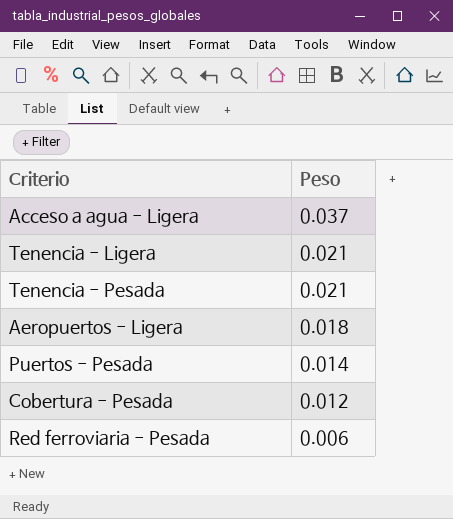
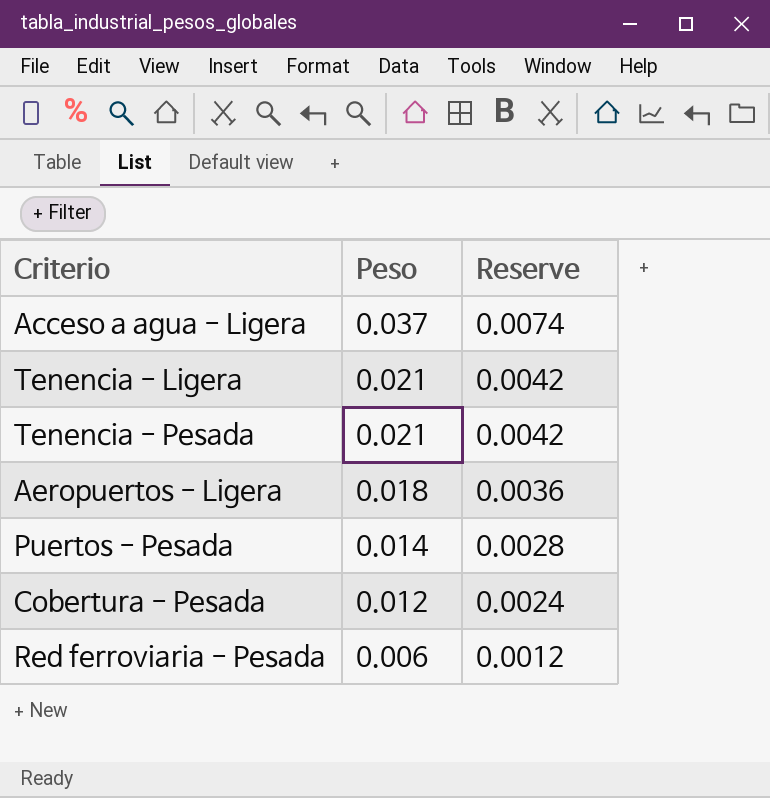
column Reserve | formula: none -> [Peso] * 0.2

